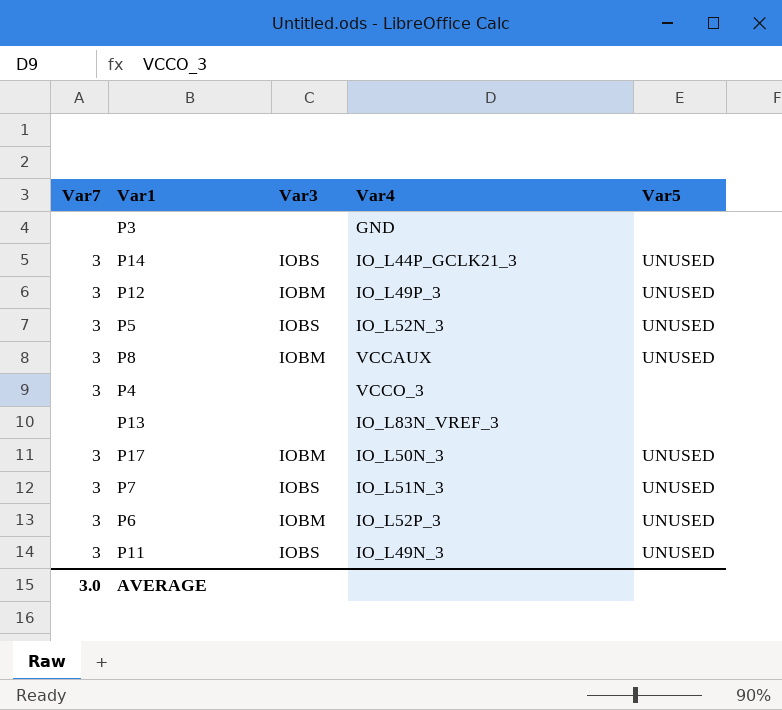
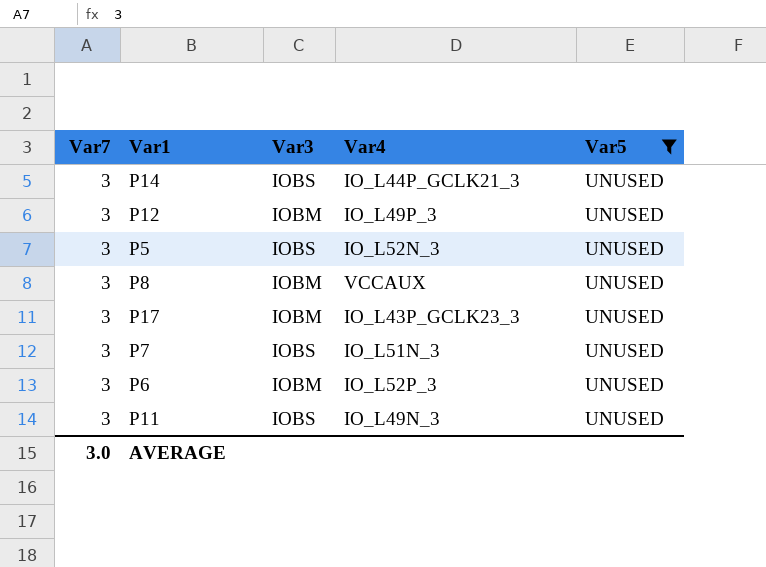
filter: none -> Var5 = UNUSED
P17 | Var4: IO_L50N_3 -> IO_L43P_GCLK23_3

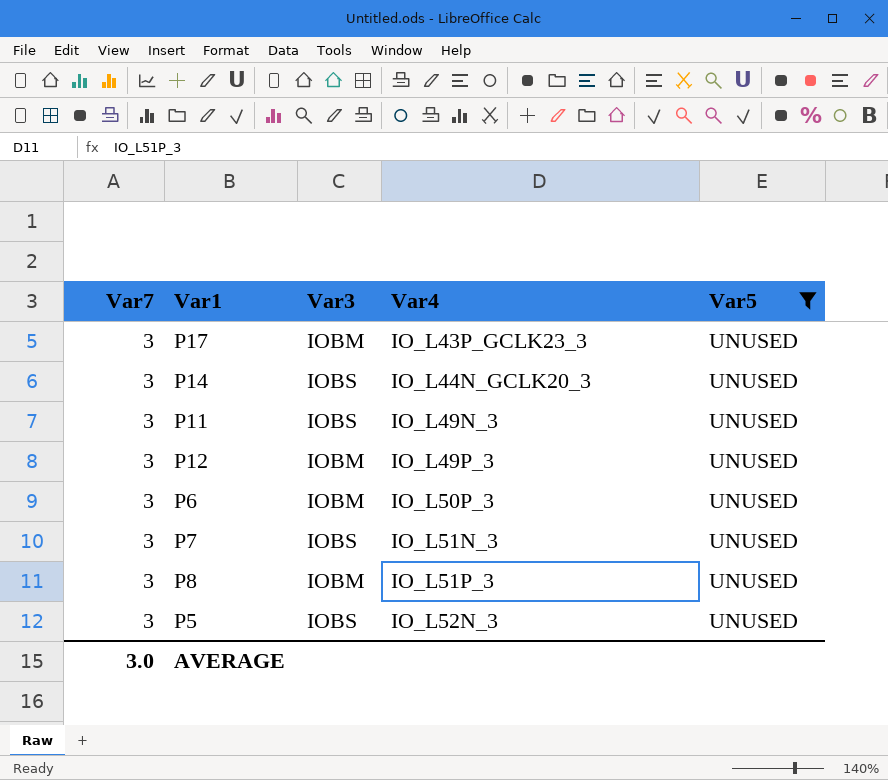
row order: none -> Var4 ascending
P14 | Var4: IO_L44P_GCLK21_3 -> IO_L44N_GCLK20_3
P6 | Var4: IO_L52P_3 -> IO_L50P_3
P8 | Var4: VCCAUX -> IO_L51P_3

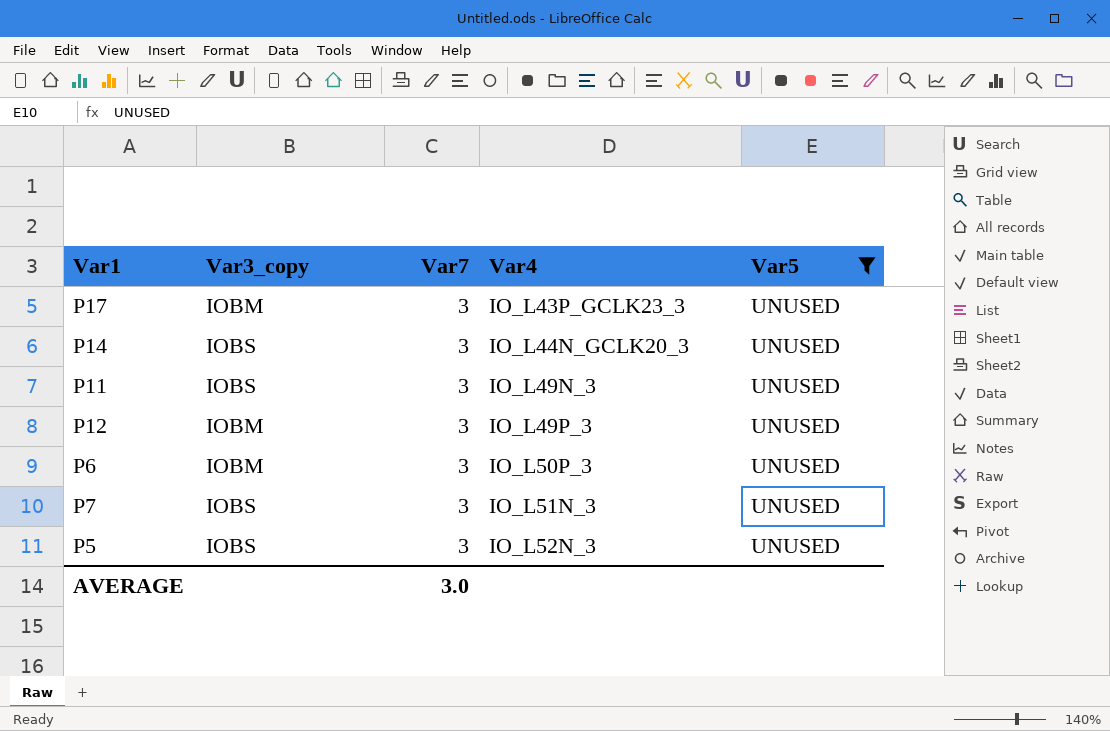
column name: Var3 -> Var3_copy
column Var7 | position: 1 -> 3
row P8: 3 | IOBM | IO_L51P_3 | UNUSED -> none

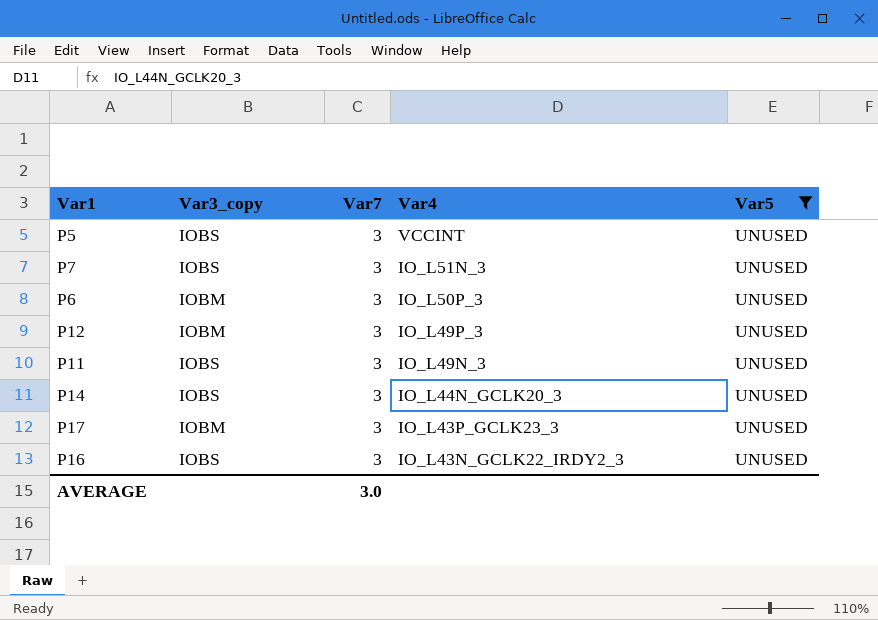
row order: Var4 ascending -> Var4 descending
P5 | Var4: IO_L52N_3 -> VCCINT
row P16: none -> IOBS | 3 | IO_L43N_GCLK22_IRDY2_3 | UNUSED

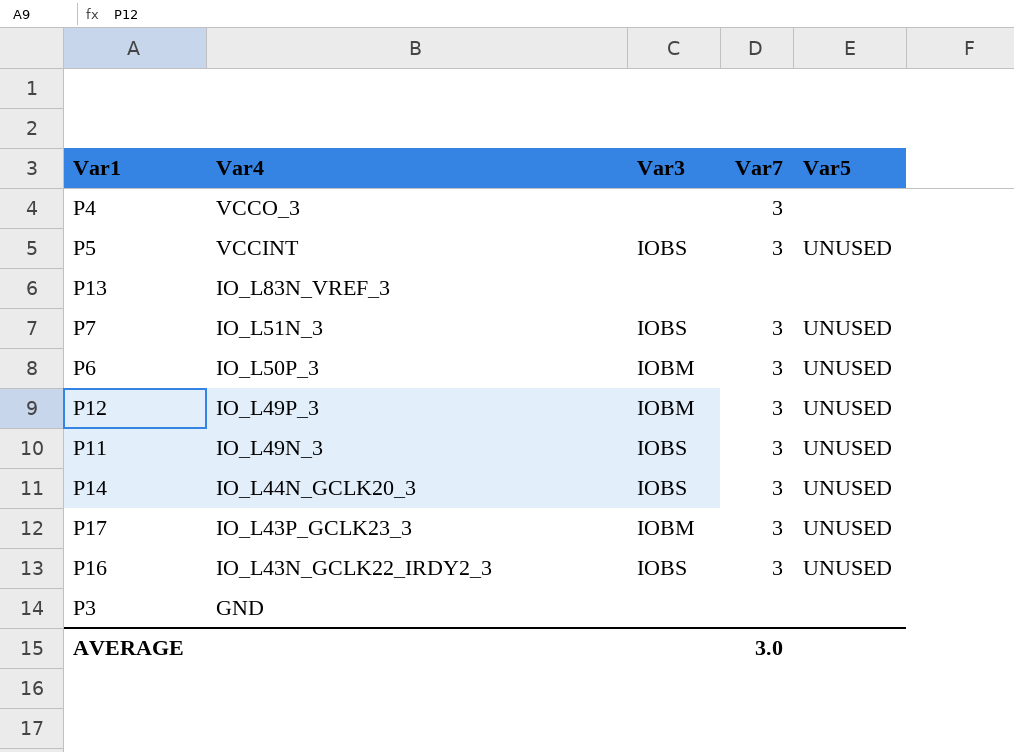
filter: Var5 = UNUSED -> none
column Var4 | position: 4 -> 2
column name: Var3_copy -> Var3

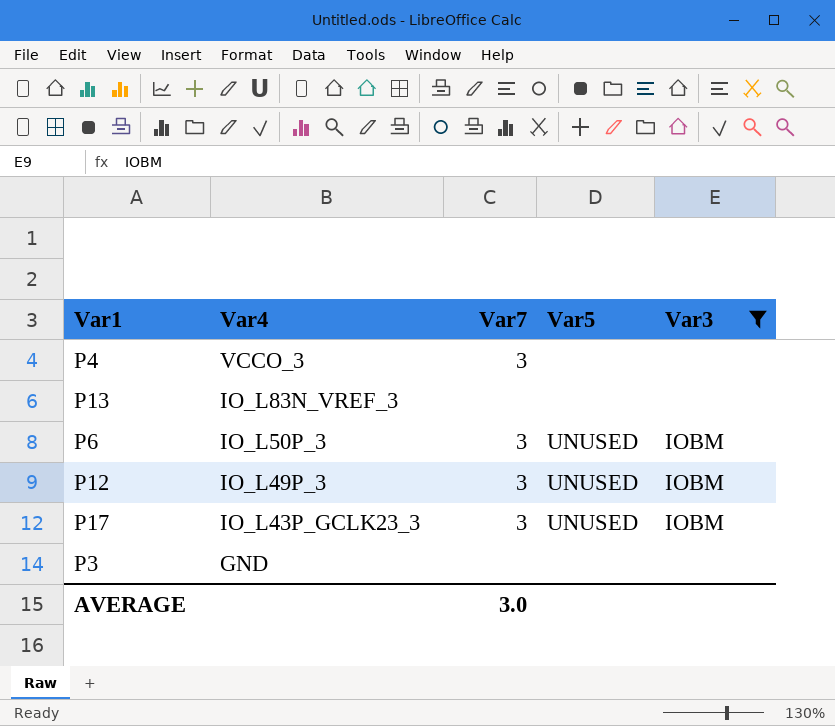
filter: none -> Var3 != IOBS
column Var3 | position: 3 -> 5

